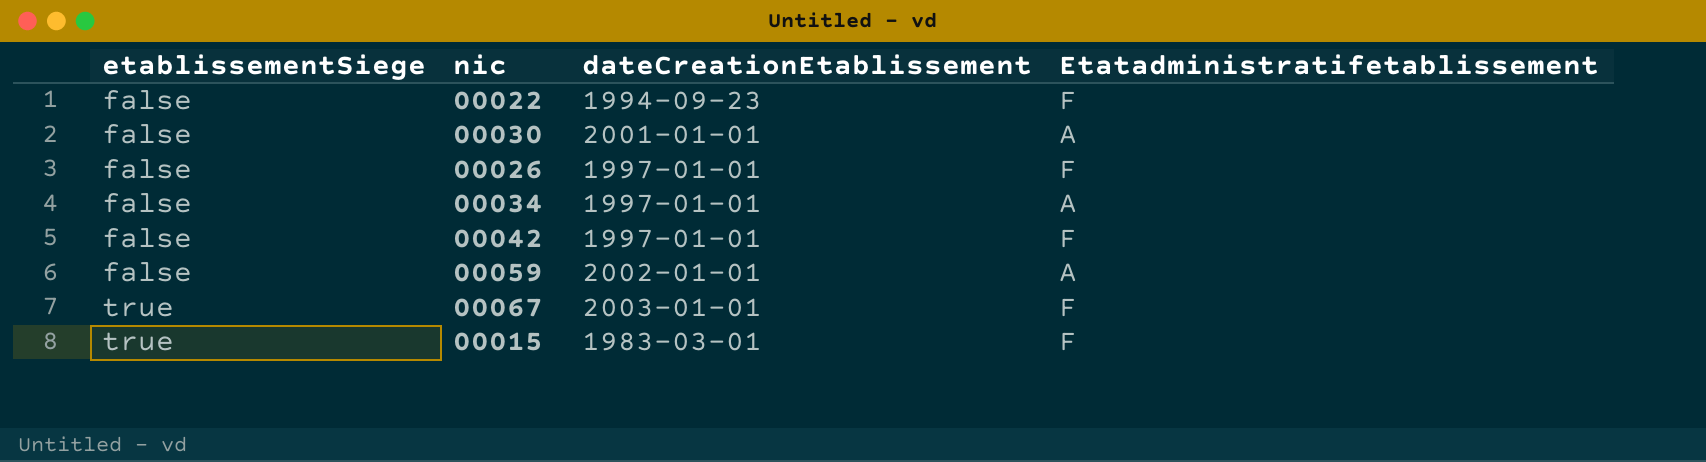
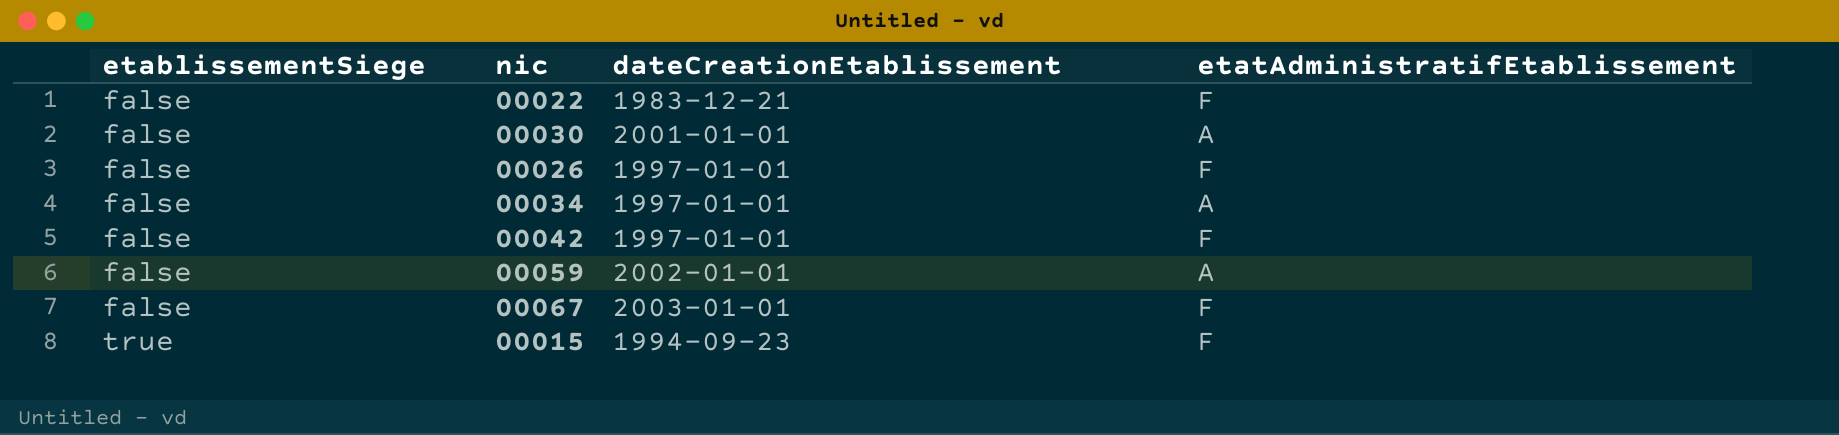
column name: Etatadministratifetablissement -> etatAdministratifEtablissement
00022 | dateCreationEtablissement: 1994-09-23 -> 1983-12-21
00067 | etablissementSiege: true -> false
00015 | dateCreationEtablissement: 1983-03-01 -> 1994-09-23

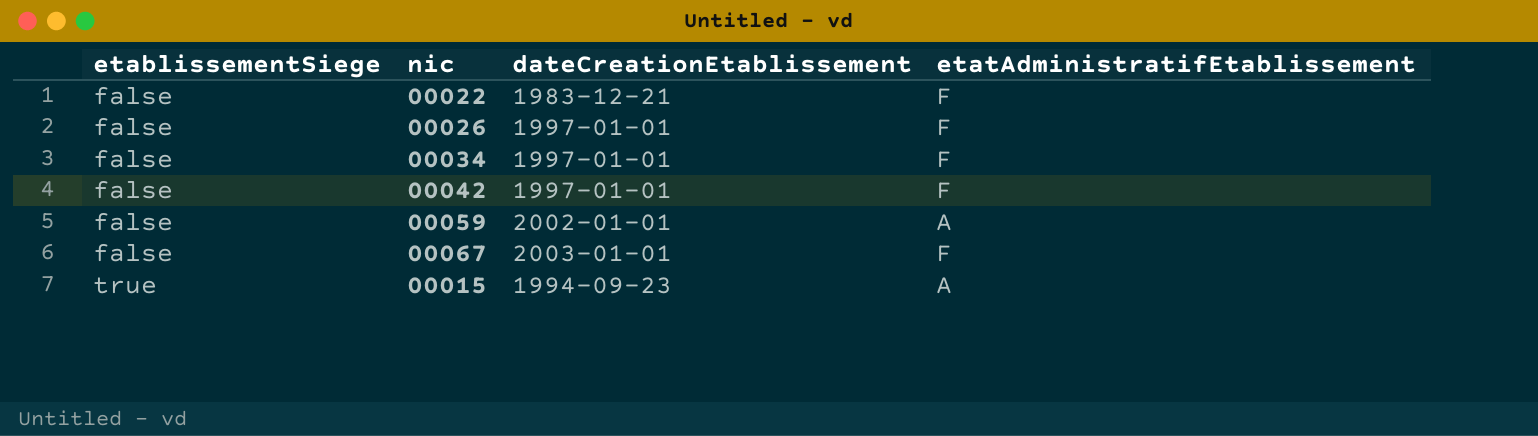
row 00030: false | 2001-01-01 | A -> none
00034 | etatAdministratifEtablissement: A -> F
00015 | etatAdministratifEtablissement: F -> A

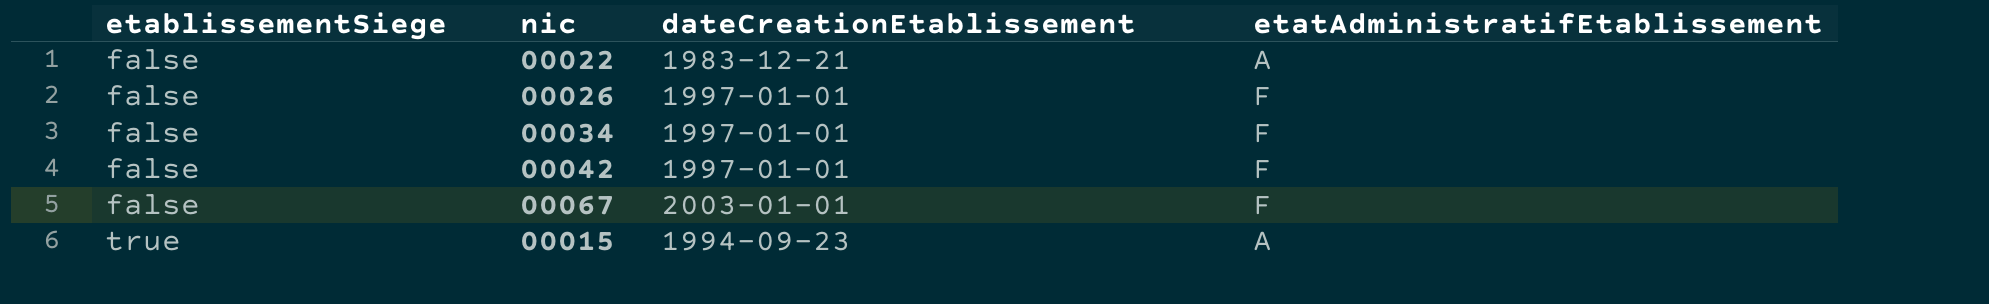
row 00059: false | 2002-01-01 | A -> none
00022 | etatAdministratifEtablissement: F -> A

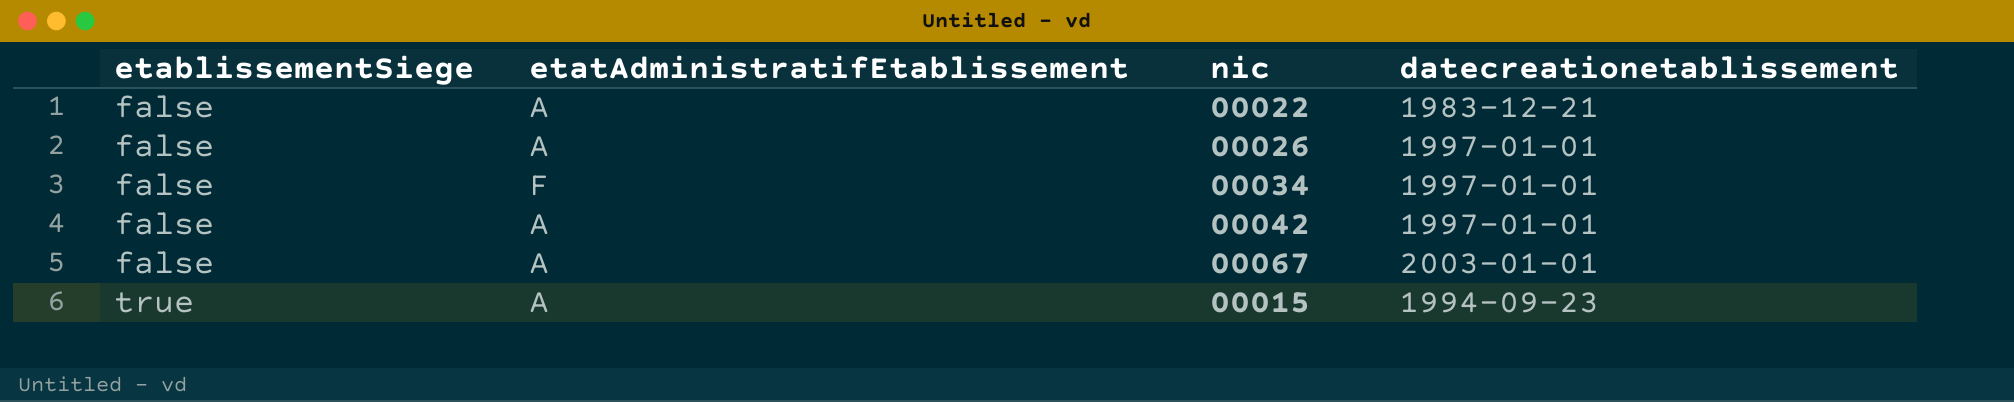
column etatAdministratifEtablissement | position: 4 -> 2
column name: dateCreationEtablissement -> datecreationetablissement
00026 | etatAdministratifEtablissement: F -> A
00042 | etatAdministratifEtablissement: F -> A
00067 | etatAdministratifEtablissement: F -> A

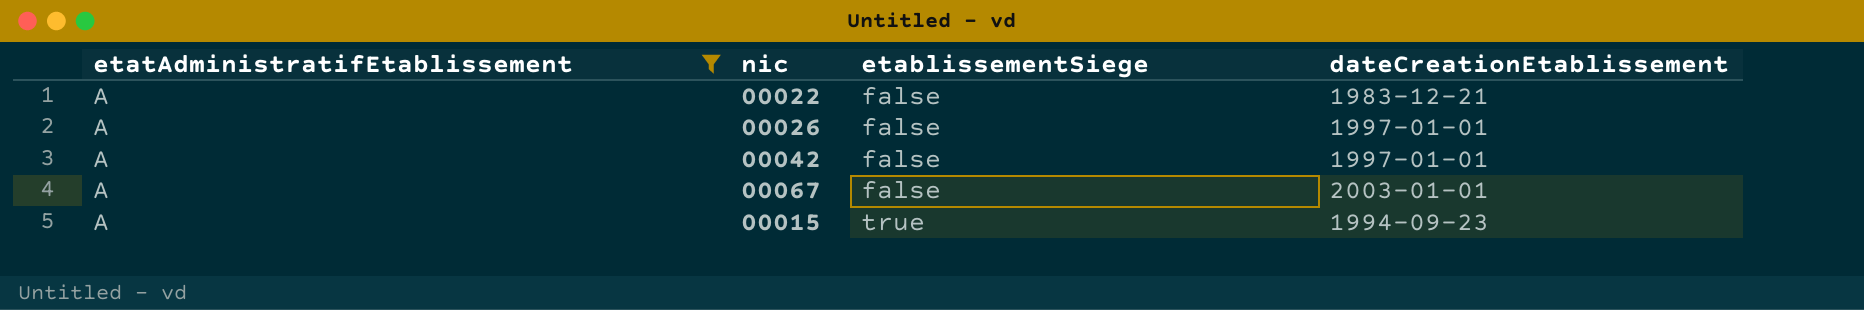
filter: none -> etatAdministratifEtablissement = A
column etablissementSiege | position: 1 -> 3
column name: datecreationetablissement -> dateCreationEtablissement

